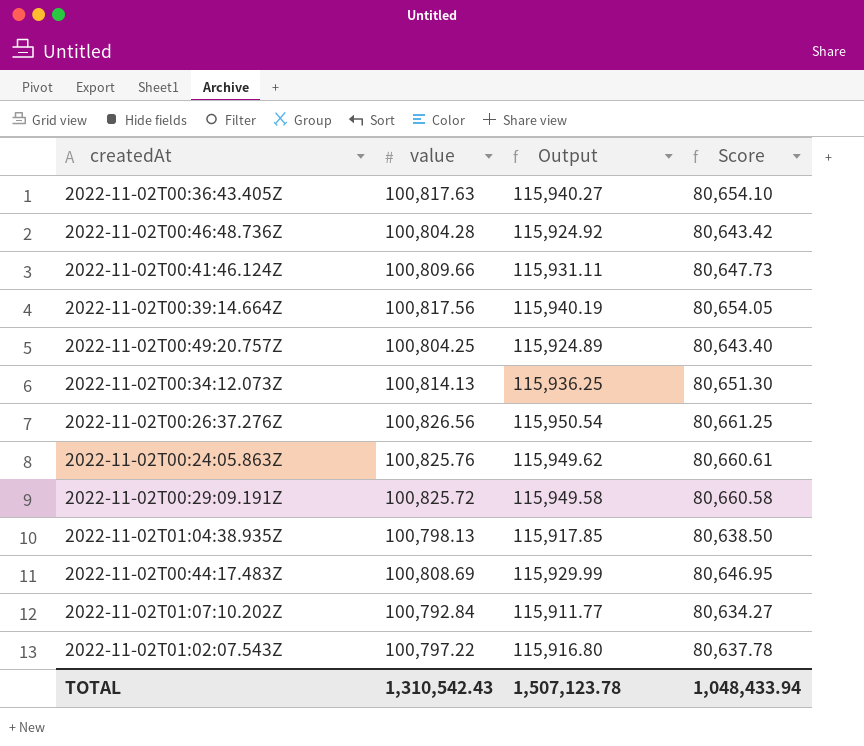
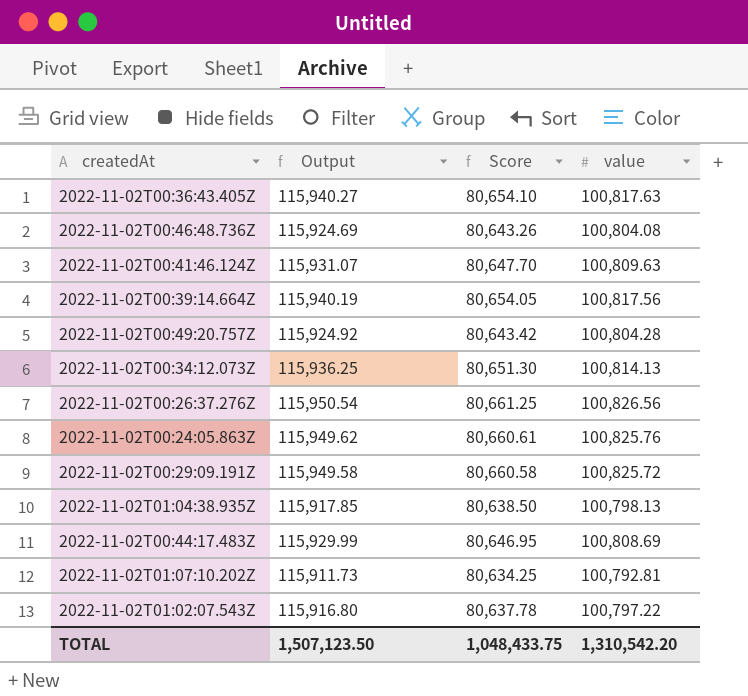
column value | position: 2 -> 4
2022-11-02T00:46:48.736Z | Output: 115,924.92 -> 115,924.69
2022-11-02T00:46:48.736Z | Score: 80,643.42 -> 80,643.26
2022-11-02T00:46:48.736Z | value: 100,804.28 -> 100,804.08
2022-11-02T00:41:46.124Z | Output: 115,931.11 -> 115,931.07
2022-11-02T00:41:46.124Z | Score: 80,647.73 -> 80,647.70
2022-11-02T00:41:46.124Z | value: 100,809.66 -> 100,809.63
2022-11-02T00:49:20.757Z | Output: 115,924.89 -> 115,924.92
2022-11-02T00:49:20.757Z | Score: 80,643.40 -> 80,643.42
2022-11-02T00:49:20.757Z | value: 100,804.25 -> 100,804.28
2022-11-02T01:07:10.202Z | Output: 115,911.77 -> 115,911.73
2022-11-02T01:07:10.202Z | Score: 80,634.27 -> 80,634.25
2022-11-02T01:07:10.202Z | value: 100,792.84 -> 100,792.81
TOTAL | Output: 1,507,123.78 -> 1,507,123.50
TOTAL | Score: 1,048,433.94 -> 1,048,433.75
TOTAL | value: 1,310,542.43 -> 1,310,542.20

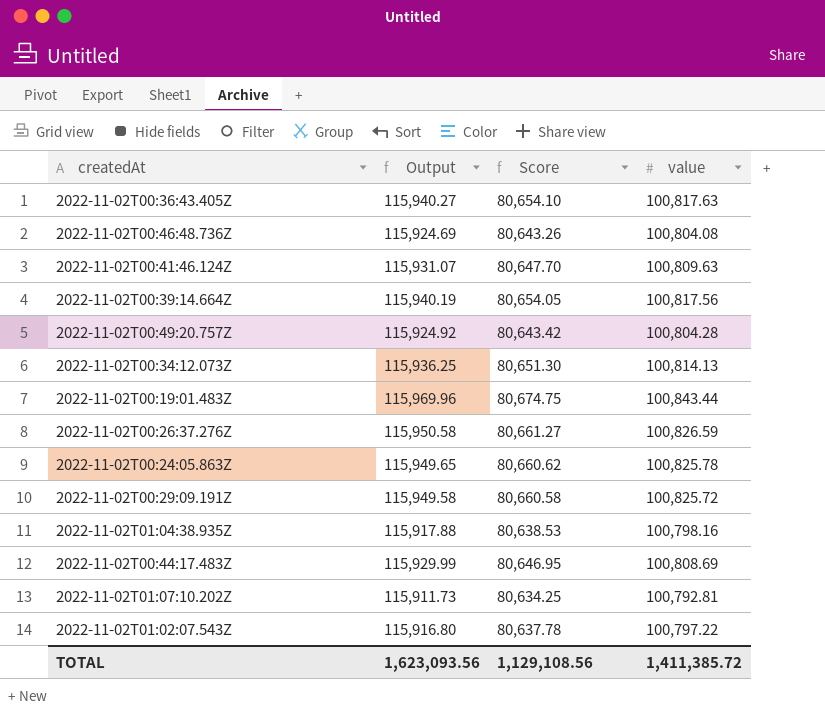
row 2022-11-02T00:19:01.483Z: none -> 115,969.96 | 80,674.75 | 100,843.44
2022-11-02T00:26:37.276Z | Output: 115,950.54 -> 115,950.58
2022-11-02T00:26:37.276Z | Score: 80,661.25 -> 80,661.27
2022-11-02T00:26:37.276Z | value: 100,826.56 -> 100,826.59
2022-11-02T00:24:05.863Z | Output: 115,949.62 -> 115,949.65
2022-11-02T00:24:05.863Z | Score: 80,660.61 -> 80,660.62
2022-11-02T00:24:05.863Z | value: 100,825.76 -> 100,825.78
2022-11-02T01:04:38.935Z | Output: 115,917.85 -> 115,917.88
2022-11-02T01:04:38.935Z | Score: 80,638.50 -> 80,638.53
2022-11-02T01:04:38.935Z | value: 100,798.13 -> 100,798.16
TOTAL | Output: 1,507,123.50 -> 1,623,093.56
TOTAL | Score: 1,048,433.75 -> 1,129,108.56
TOTAL | value: 1,310,542.20 -> 1,411,385.72

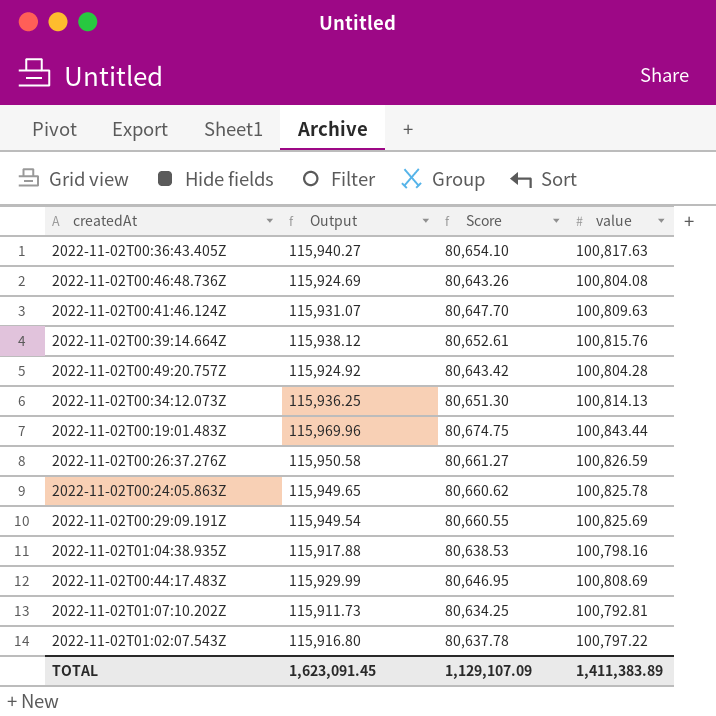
2022-11-02T00:39:14.664Z | Output: 115,940.19 -> 115,938.12
2022-11-02T00:39:14.664Z | Score: 80,654.05 -> 80,652.61
2022-11-02T00:39:14.664Z | value: 100,817.56 -> 100,815.76
2022-11-02T00:29:09.191Z | Output: 115,949.58 -> 115,949.54
2022-11-02T00:29:09.191Z | Score: 80,660.58 -> 80,660.55
2022-11-02T00:29:09.191Z | value: 100,825.72 -> 100,825.69
TOTAL | Output: 1,623,093.56 -> 1,623,091.45
TOTAL | Score: 1,129,108.56 -> 1,129,107.09
TOTAL | value: 1,411,385.72 -> 1,411,383.89

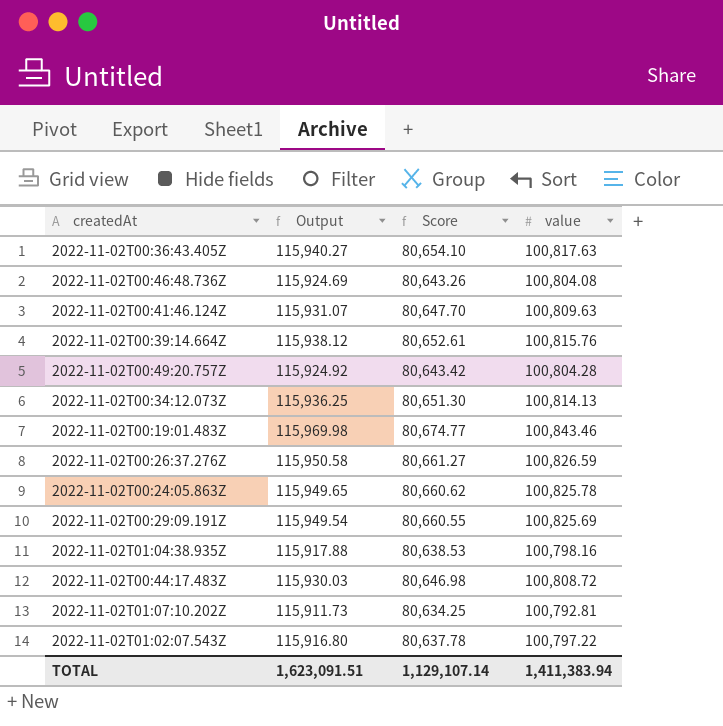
2022-11-02T00:19:01.483Z | Output: 115,969.96 -> 115,969.98
2022-11-02T00:19:01.483Z | Score: 80,674.75 -> 80,674.77
2022-11-02T00:19:01.483Z | value: 100,843.44 -> 100,843.46
2022-11-02T00:44:17.483Z | Output: 115,929.99 -> 115,930.03
2022-11-02T00:44:17.483Z | Score: 80,646.95 -> 80,646.98
2022-11-02T00:44:17.483Z | value: 100,808.69 -> 100,808.72
TOTAL | Output: 1,623,091.45 -> 1,623,091.51
TOTAL | Score: 1,129,107.09 -> 1,129,107.14
TOTAL | value: 1,411,383.89 -> 1,411,383.94

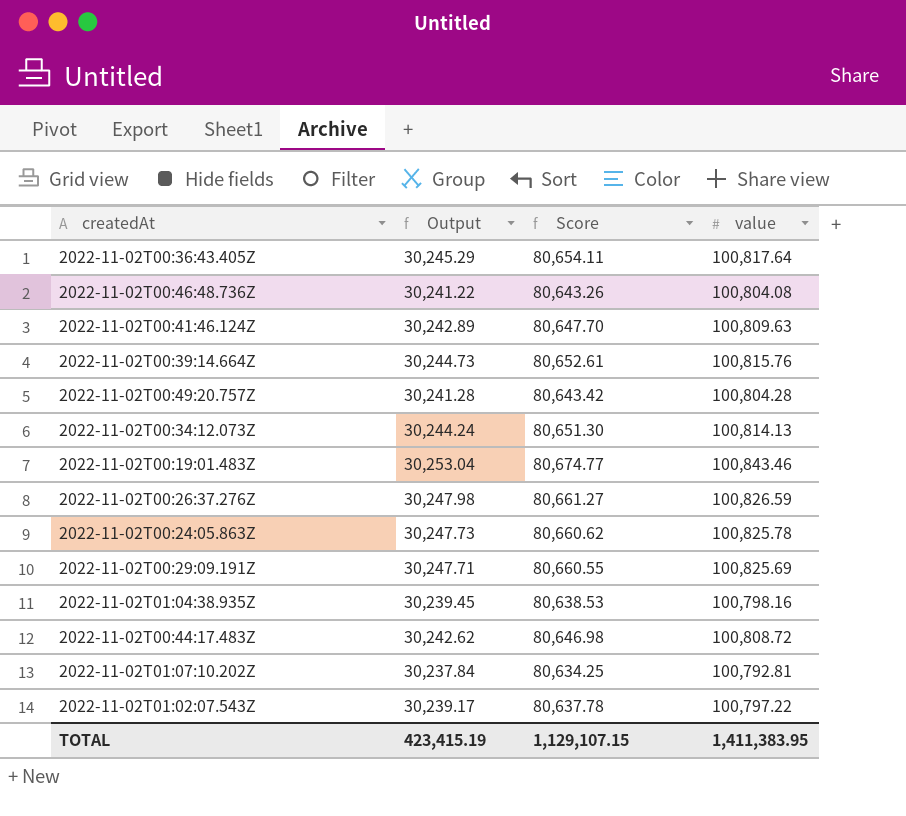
column Output | formula: [value] * 1.15 -> [value] * 0.3
2022-11-02T00:36:43.405Z | Score: 80,654.10 -> 80,654.11
2022-11-02T00:36:43.405Z | value: 100,817.63 -> 100,817.64
TOTAL | Output: 1,623,091.51 -> 423,415.19
TOTAL | Score: 1,129,107.14 -> 1,129,107.15
TOTAL | value: 1,411,383.94 -> 1,411,383.95

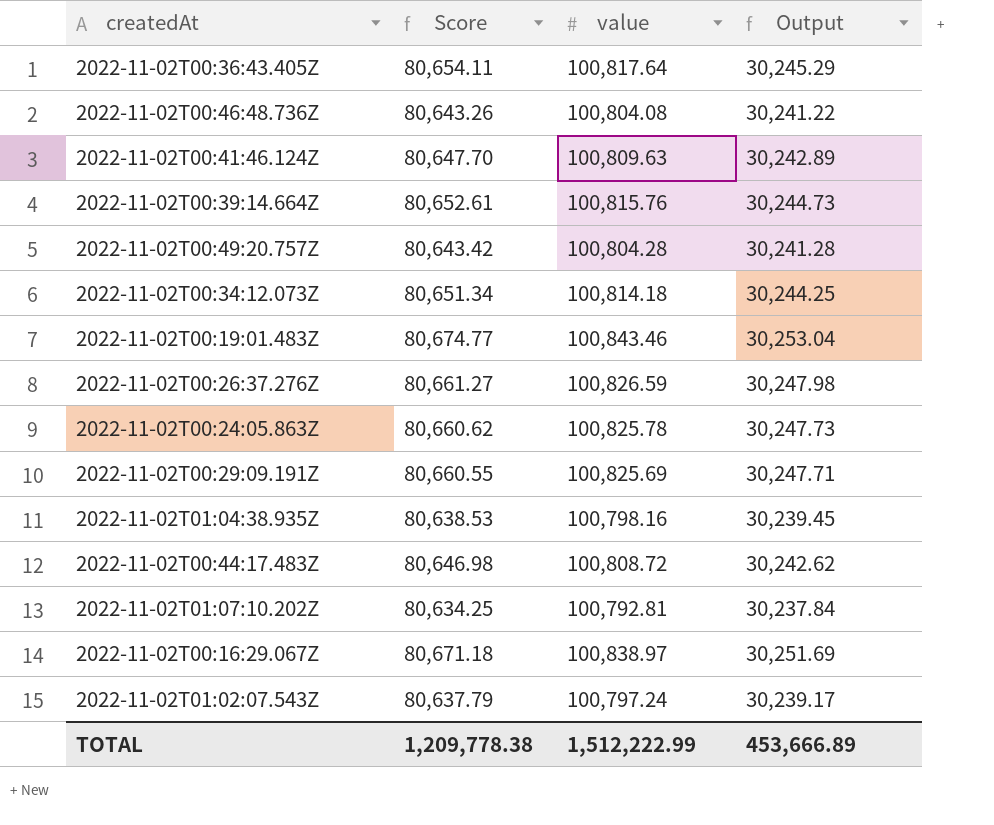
column Output | position: 2 -> 4
2022-11-02T00:34:12.073Z | Score: 80,651.30 -> 80,651.34
2022-11-02T00:34:12.073Z | value: 100,814.13 -> 100,814.18
2022-11-02T00:34:12.073Z | Output: 30,244.24 -> 30,244.25
row 2022-11-02T00:16:29.067Z: none -> 80,671.18 | 100,838.97 | 30,251.69
2022-11-02T01:02:07.543Z | Score: 80,637.78 -> 80,637.79
2022-11-02T01:02:07.543Z | value: 100,797.22 -> 100,797.24
TOTAL | Score: 1,129,107.15 -> 1,209,778.38
TOTAL | value: 1,411,383.95 -> 1,512,222.99
TOTAL | Output: 423,415.19 -> 453,666.89

